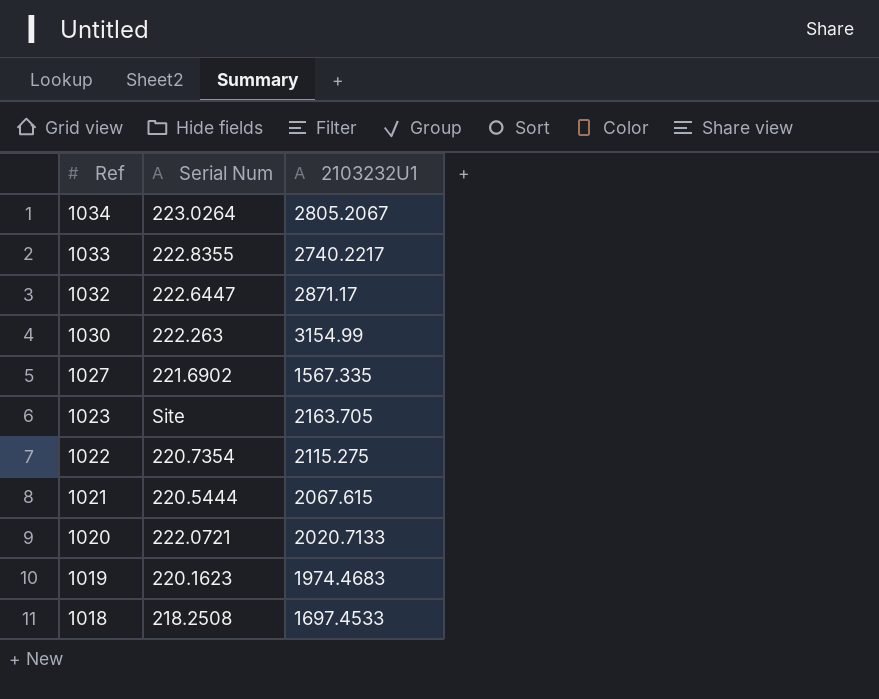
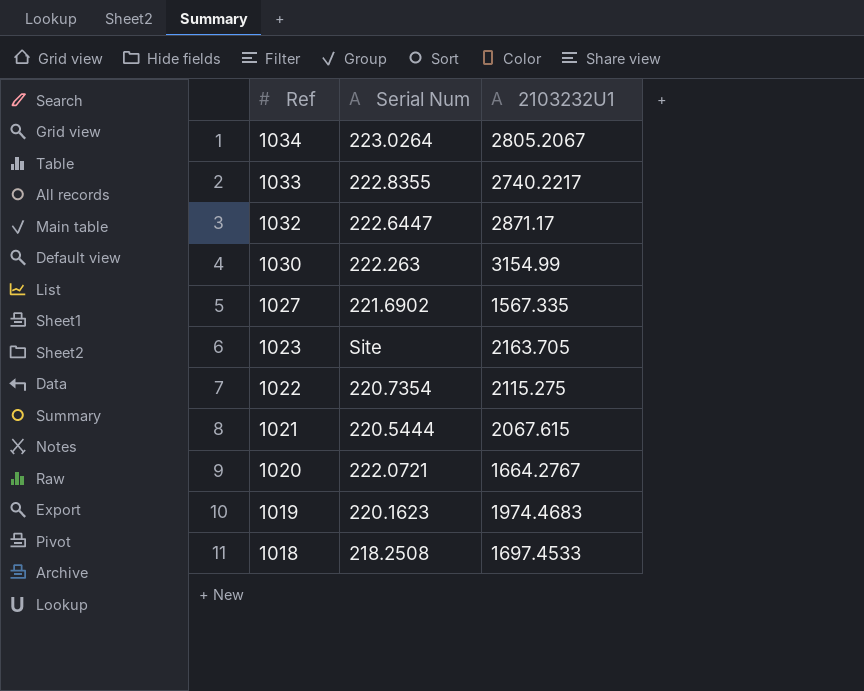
1020 | 2103232U1: 2020.7133 -> 1664.2767

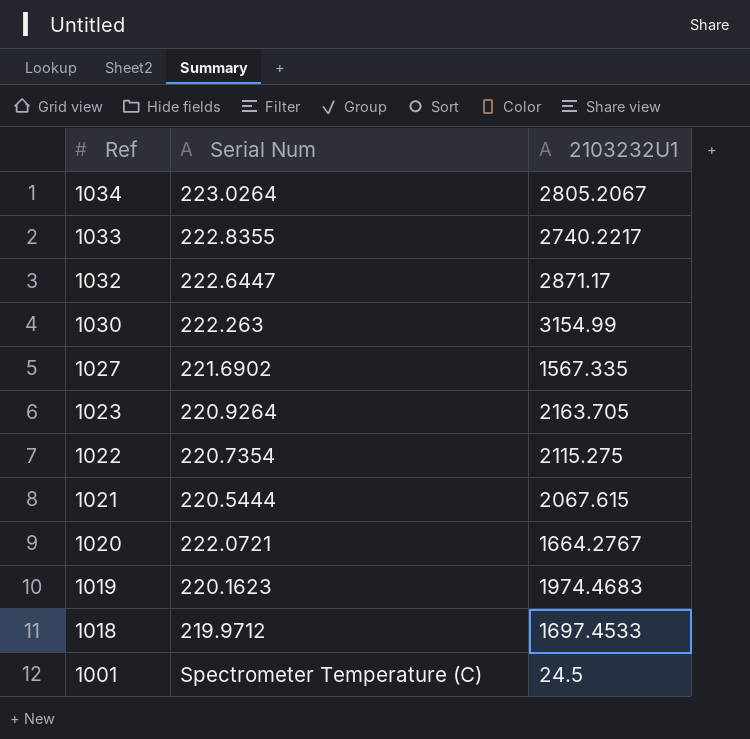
1023 | Serial Num: Site -> 220.9264
1018 | Serial Num: 218.2508 -> 219.9712
row 1001: none -> Spectrometer Temperature (C) | 24.5

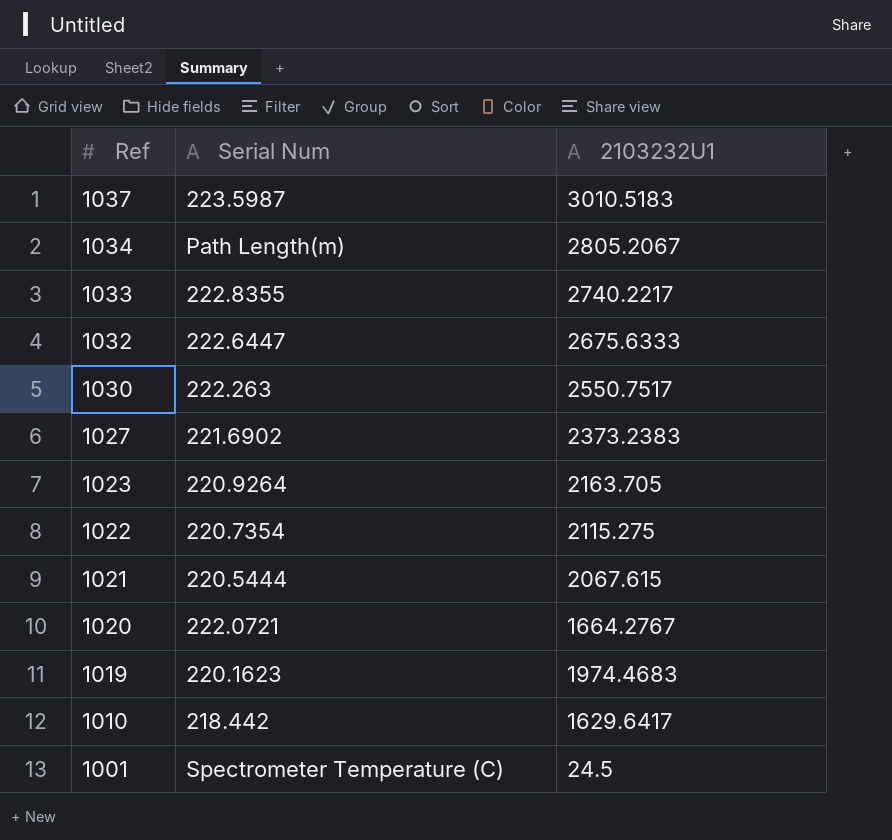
row 1018: 219.9712 | 1697.4533 -> none
row 1037: none -> 223.5987 | 3010.5183
1034 | Serial Num: 223.0264 -> Path Length(m)
1032 | 2103232U1: 2871.17 -> 2675.6333
1030 | 2103232U1: 3154.99 -> 2550.7517
1027 | 2103232U1: 1567.335 -> 2373.2383
row 1010: none -> 218.442 | 1629.6417

